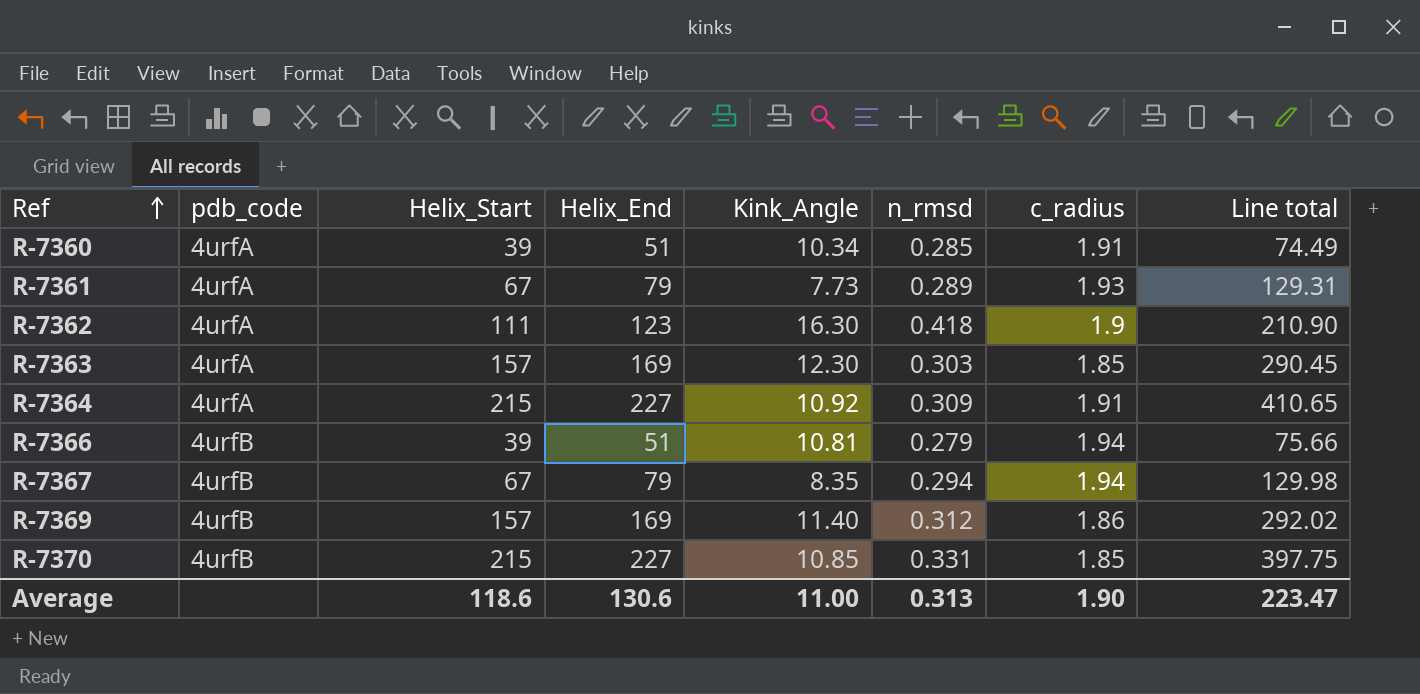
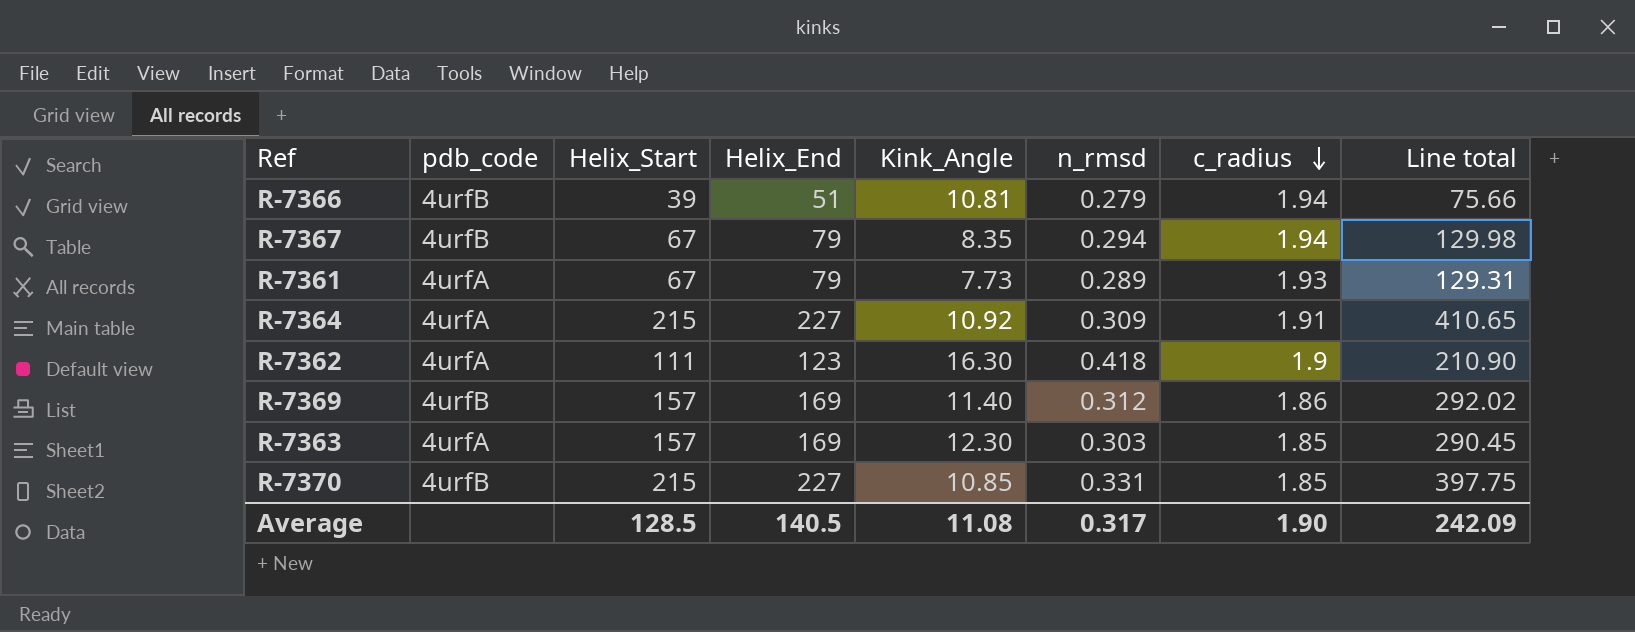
row order: Ref ascending -> c_radius descending
row R-7360: 4urfA | 39 | 51 | 10.34 | 0.285 | 1.91 | 74.49 -> none
Average | Helix_Start: 118.6 -> 128.5
Average | Helix_End: 130.6 -> 140.5
Average | Kink_Angle: 11.00 -> 11.08
Average | n_rmsd: 0.313 -> 0.317
Average | Line total: 223.47 -> 242.09

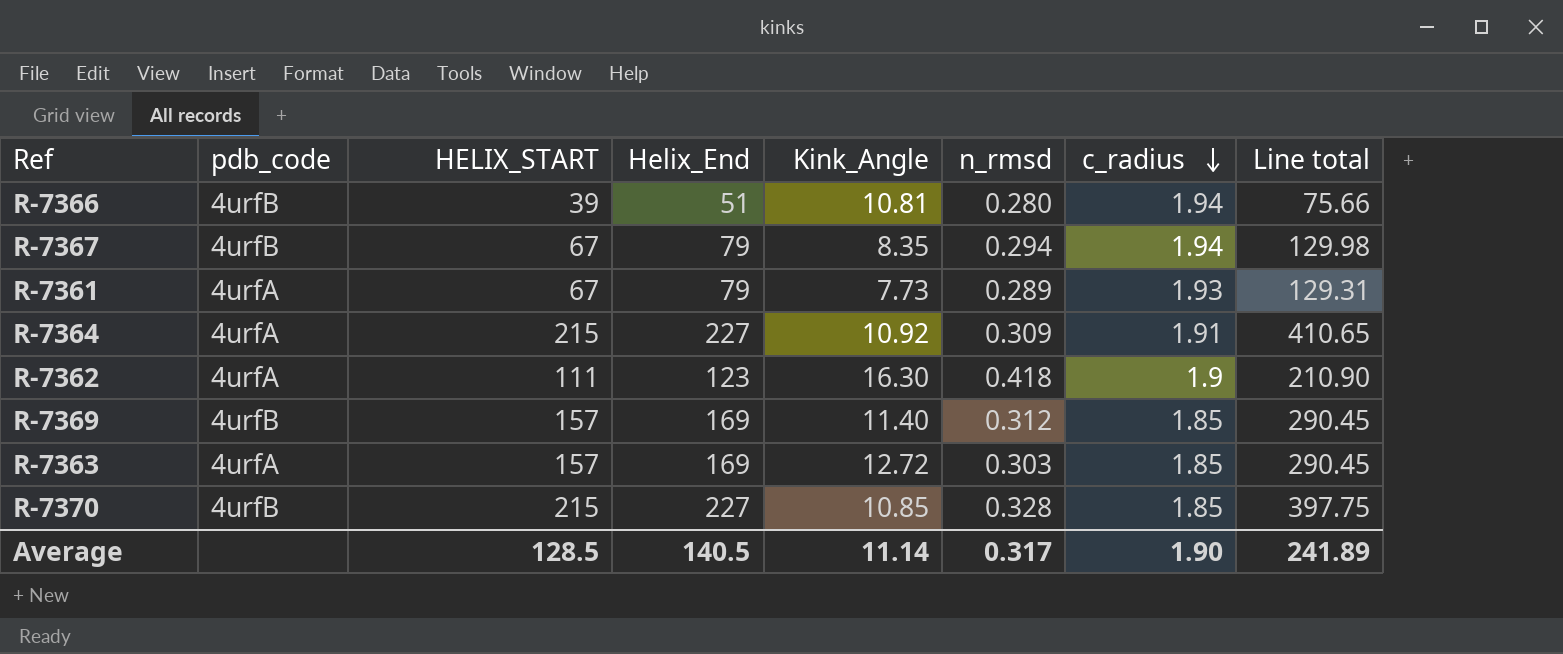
column name: Helix_Start -> HELIX_START
R-7366 | n_rmsd: 0.279 -> 0.280
R-7369 | c_radius: 1.86 -> 1.85
R-7369 | Line total: 292.02 -> 290.45
R-7363 | Kink_Angle: 12.30 -> 12.72
R-7370 | n_rmsd: 0.331 -> 0.328
Average | Kink_Angle: 11.08 -> 11.14
Average | Line total: 242.09 -> 241.89

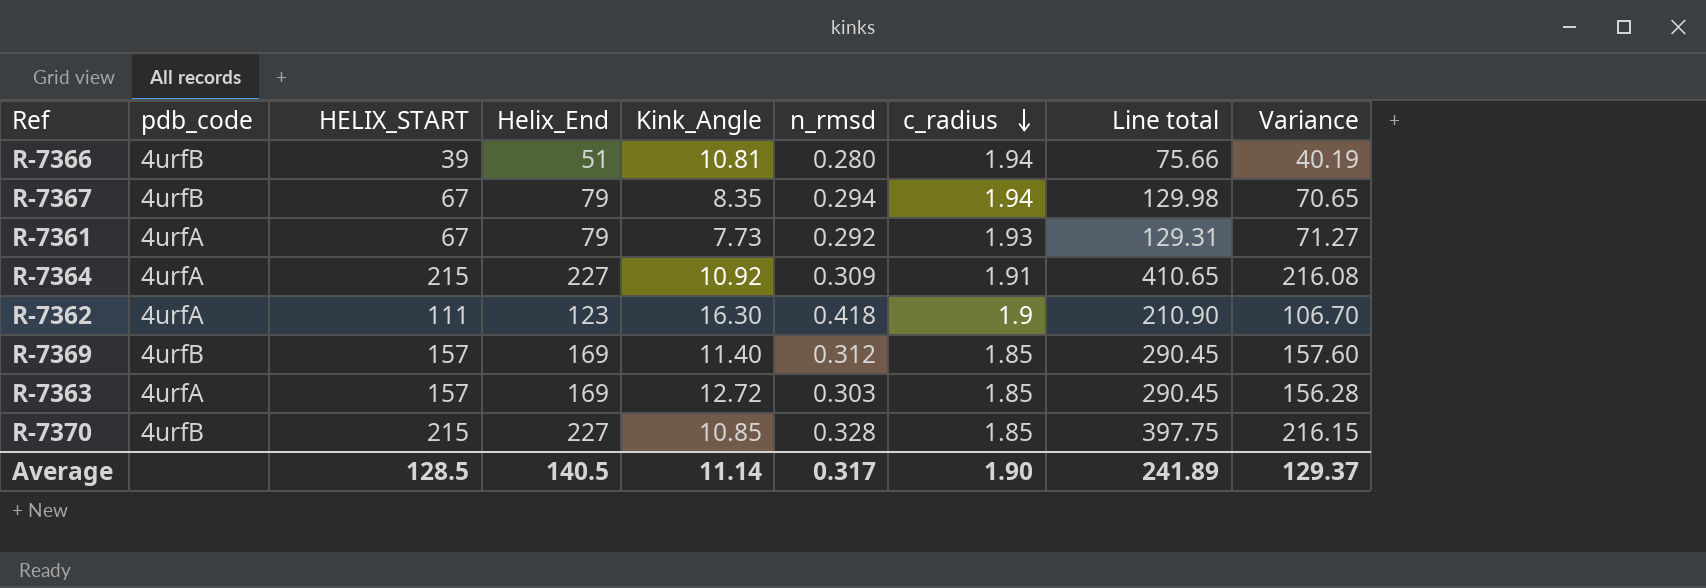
column Variance | formula: none -> [Helix_End] - [Kink_Angle]
R-7361 | n_rmsd: 0.289 -> 0.292

